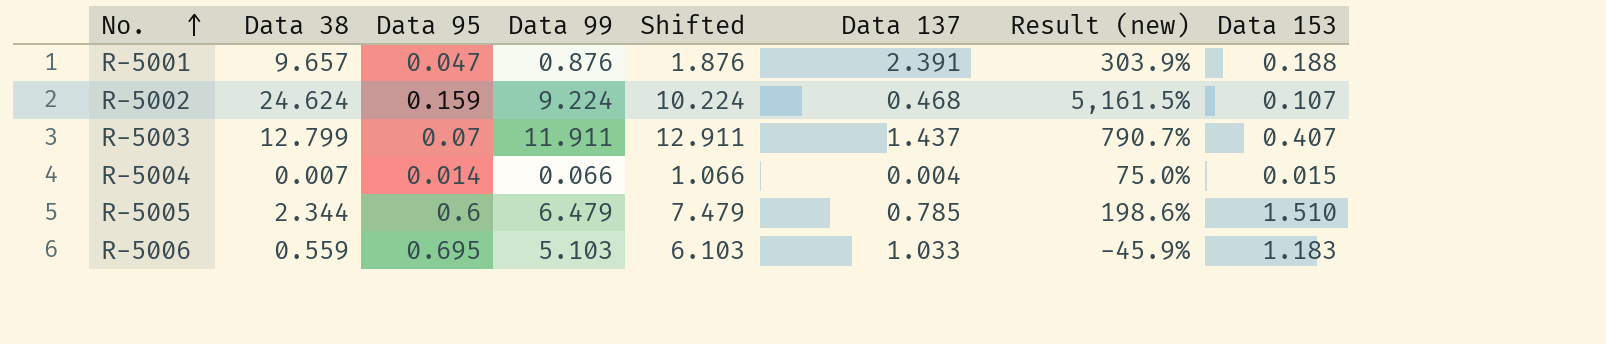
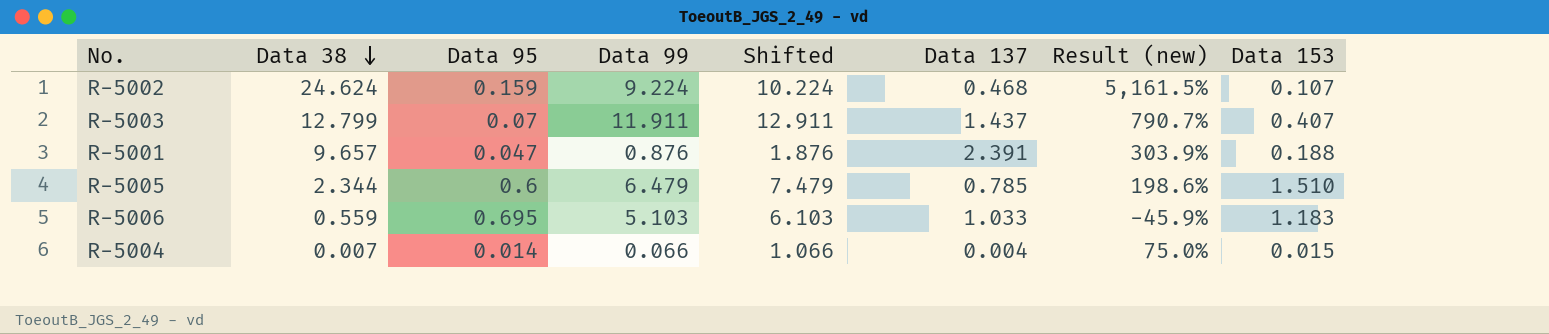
row order: No. ascending -> Data 38 descending

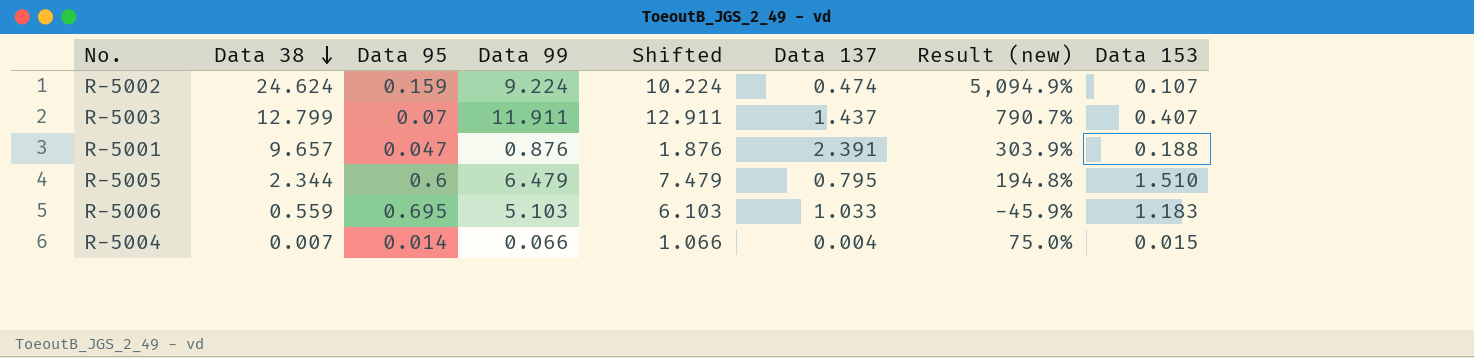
R-5002 | Data 137: 0.468 -> 0.474
R-5002 | Result (new): 5,161.5% -> 5,094.9%
R-5005 | Data 137: 0.785 -> 0.795
R-5005 | Result (new): 198.6% -> 194.8%

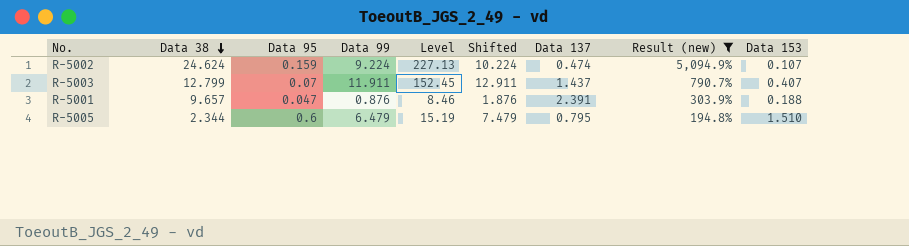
filter: none -> Result (new) >= 194.8%
column Level | formula: none -> [Data 38] * [Data 99]

